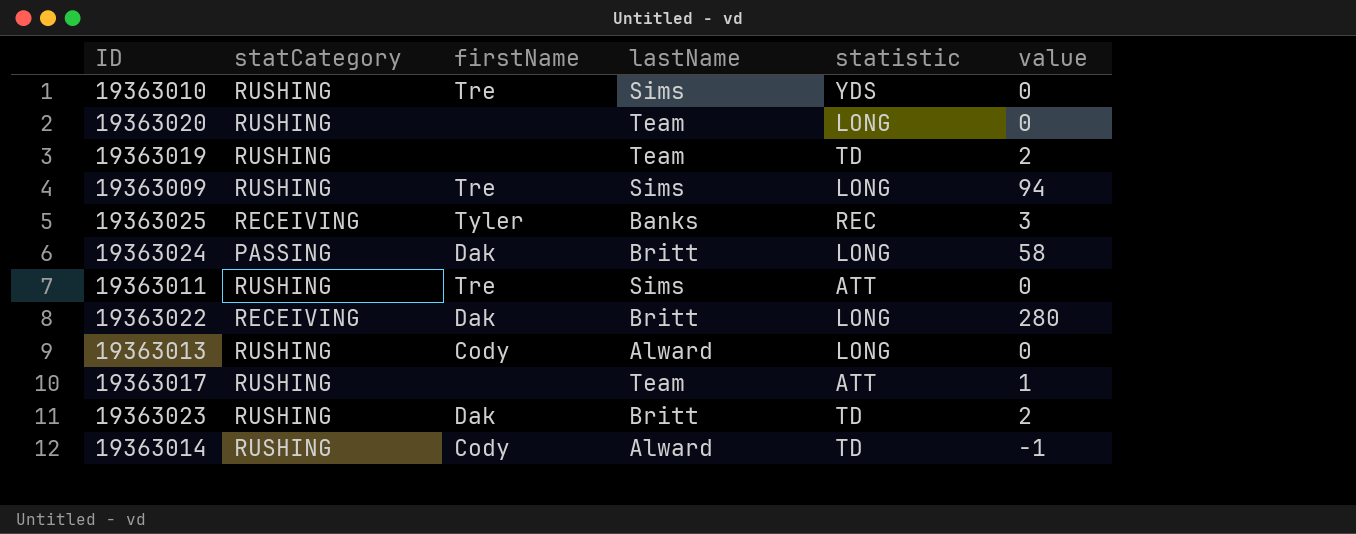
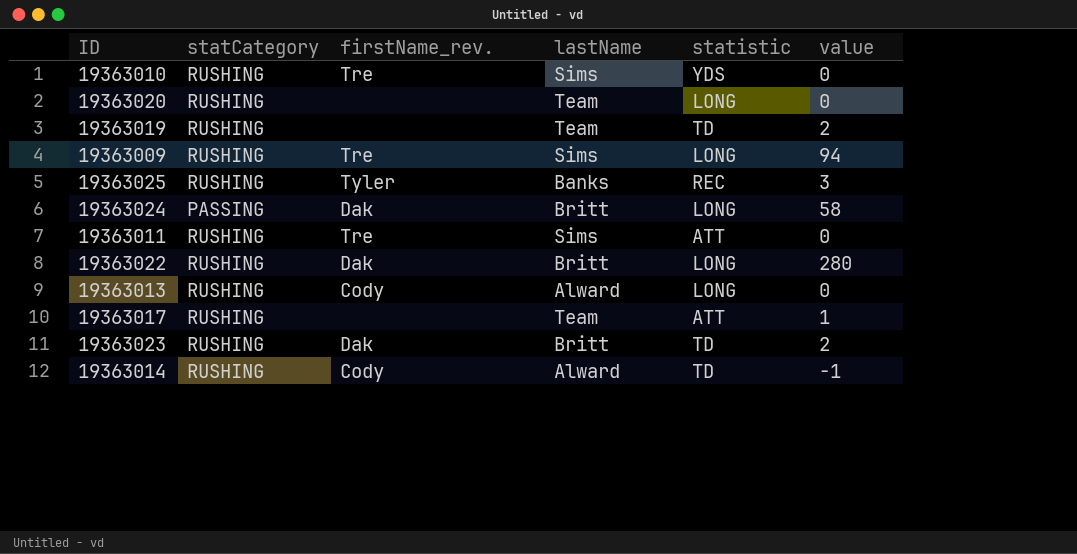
column name: firstName -> firstName_rev.
19363025 | statCategory: RECEIVING -> RUSHING
19363022 | statCategory: RECEIVING -> RUSHING

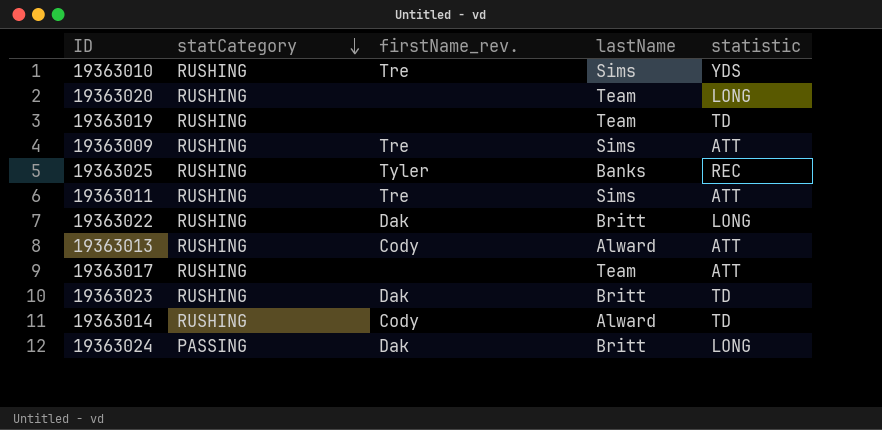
row order: none -> statCategory descending
column value | position: 6 -> none
19363009 | statistic: LONG -> ATT
19363013 | statistic: LONG -> ATT

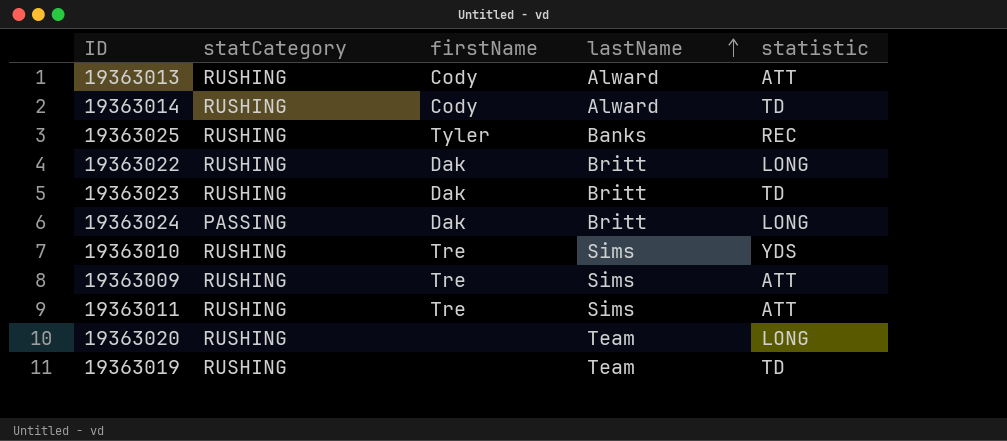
row order: statCategory descending -> lastName ascending
column name: firstName_rev. -> firstName
row 19363017: RUSHING | none | Team | ATT -> none

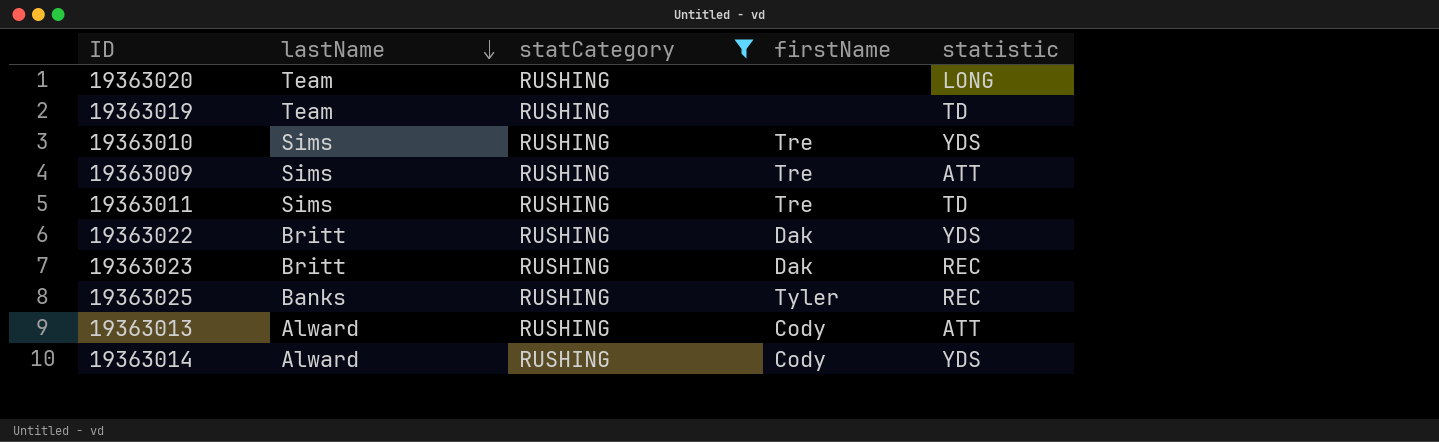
filter: none -> statCategory = RUSHING
row order: lastName ascending -> lastName descending
column lastName | position: 4 -> 2
19363011 | statistic: ATT -> TD
19363022 | statistic: LONG -> YDS
19363023 | statistic: TD -> REC
19363014 | statistic: TD -> YDS

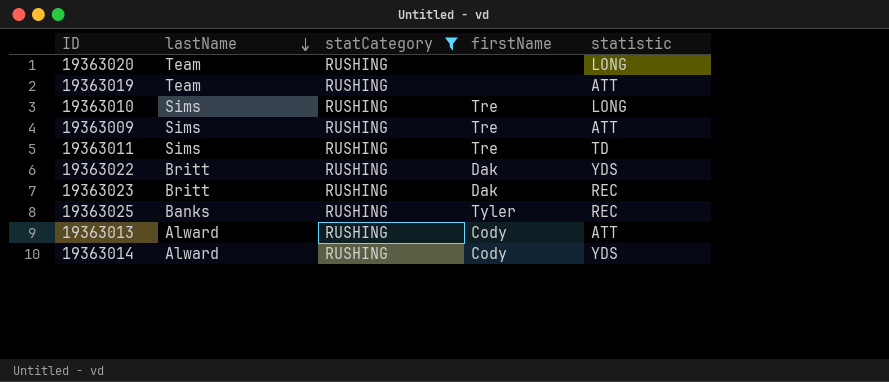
19363019 | statistic: TD -> ATT
19363010 | statistic: YDS -> LONG

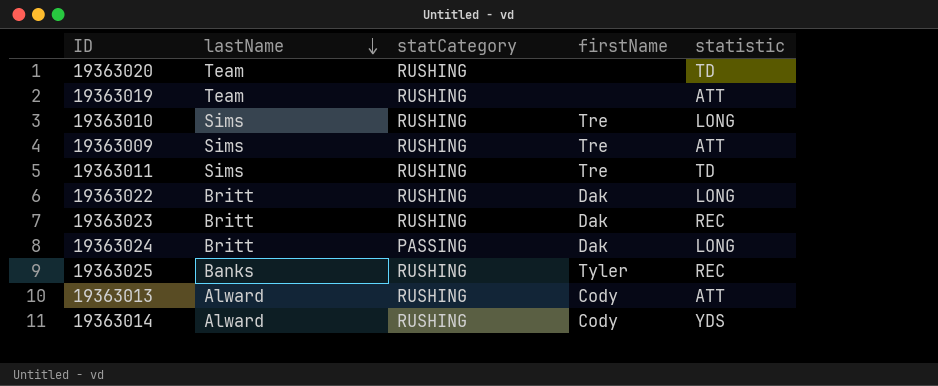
filter: statCategory = RUSHING -> none
19363020 | statistic: LONG -> TD
19363022 | statistic: YDS -> LONG

